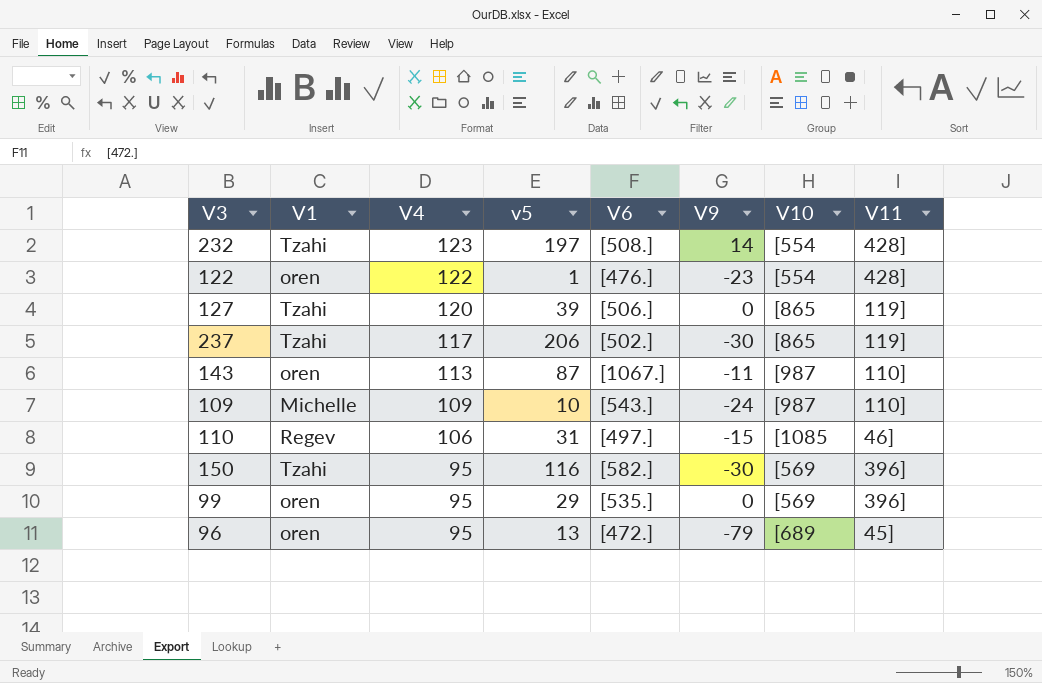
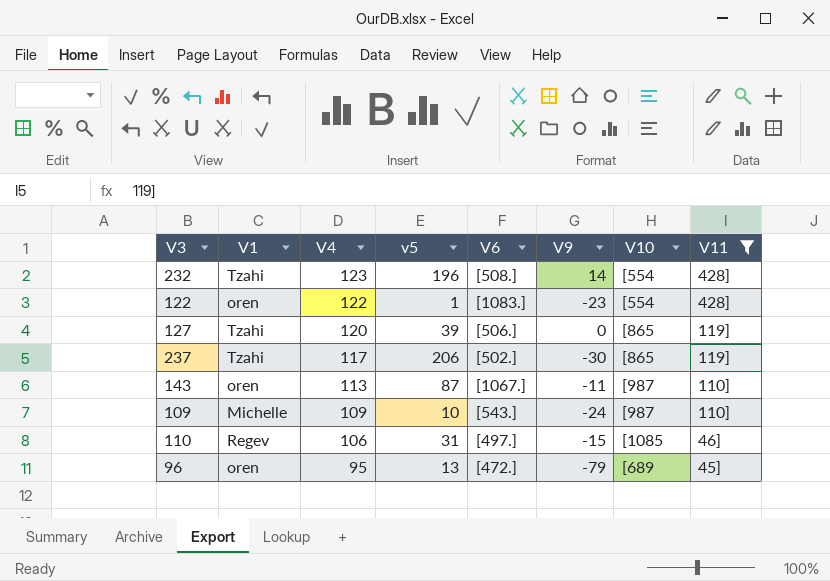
filter: none -> V11 != 396]
232 | v5: 197 -> 196
122 | V6: [476.] -> [1083.]

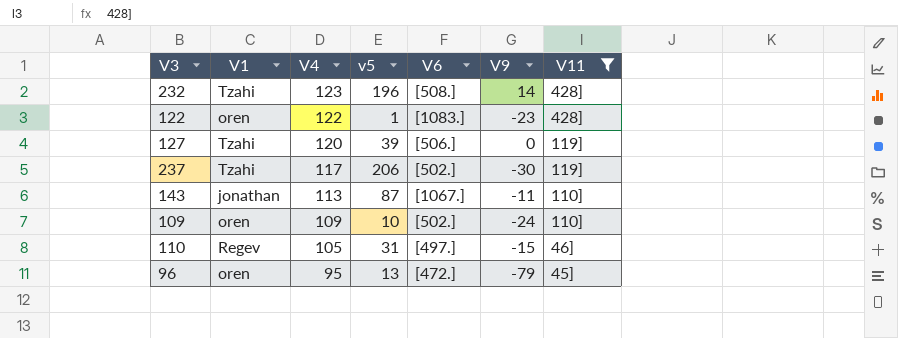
column V10 | position: 7 -> none
143 | V1: oren -> jonathan
109 | V1: Michelle -> oren
109 | V6: [543.] -> [502.]
110 | V4: 106 -> 105

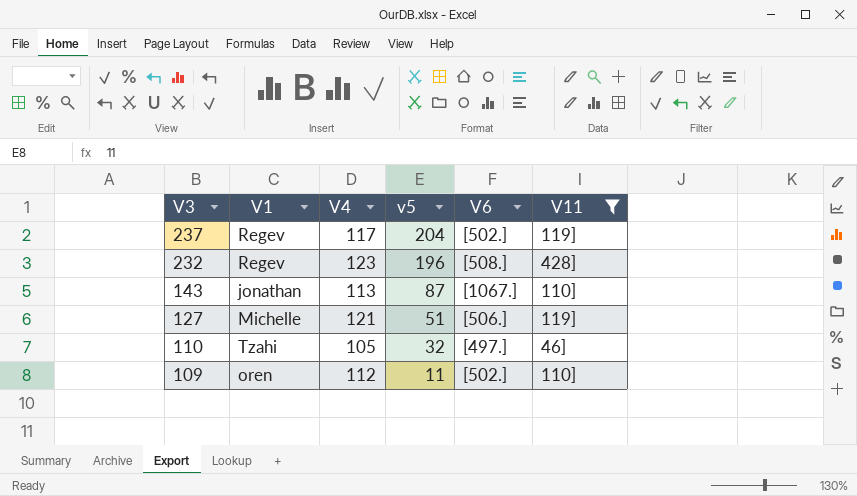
row order: V4 descending -> V3 descending
column V9 | position: 6 -> none
row 122: oren | 122 | 1 | [1083.] | -23 | 428] -> none
row 96: oren | 95 | 13 | [472.] | -79 | 45] -> none
237 | V1: Tzahi -> Regev
237 | v5: 206 -> 204
232 | V1: Tzahi -> Regev
127 | V1: Tzahi -> Michelle
127 | V4: 120 -> 121
127 | v5: 39 -> 51
110 | V1: Regev -> Tzahi
110 | v5: 31 -> 32
109 | V4: 109 -> 112
109 | v5: 10 -> 11

